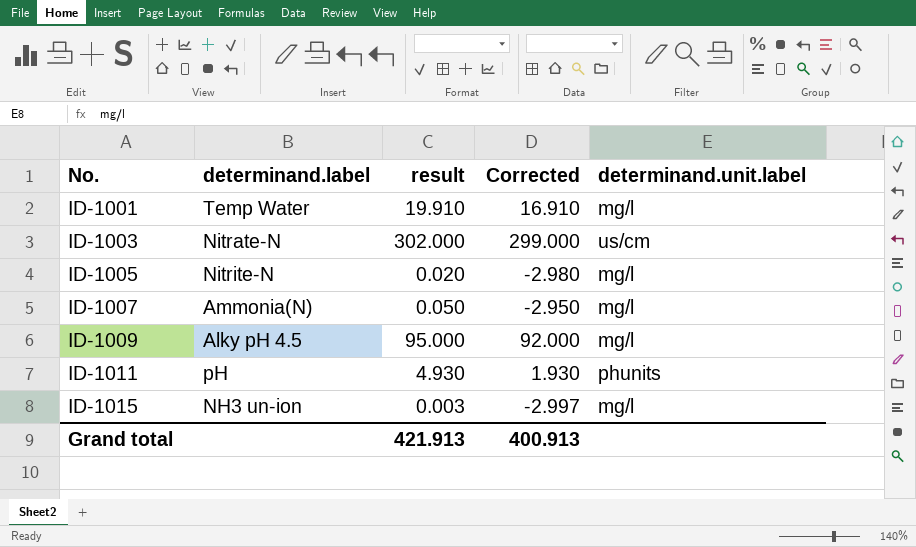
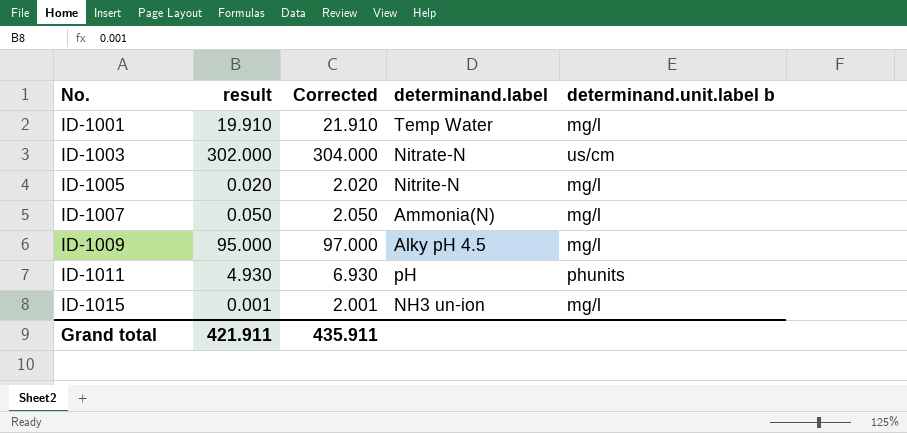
column Corrected | formula: [result] - 3 -> [result] + 2
column determinand.label | position: 2 -> 4
column name: determinand.unit.label -> determinand.unit.label b
ID-1015 | result: 0.003 -> 0.001
Grand total | result: 421.913 -> 421.911
Grand total | Corrected: 400.913 -> 435.911

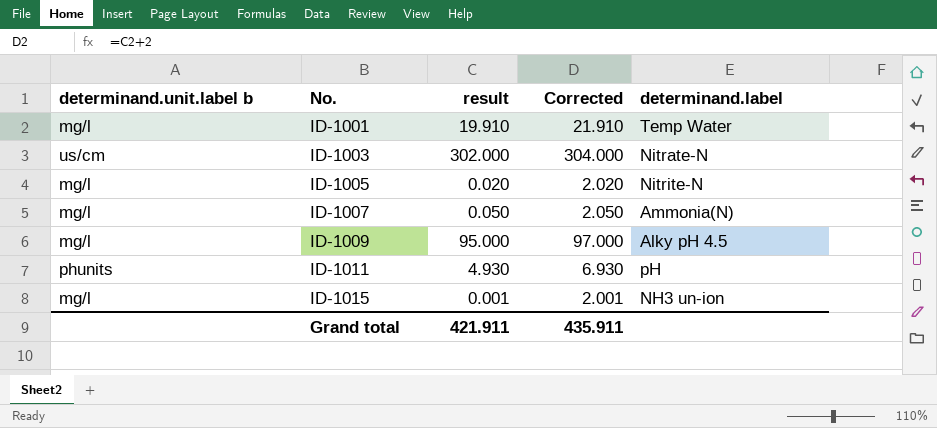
column determinand.unit.label b | position: 5 -> 1

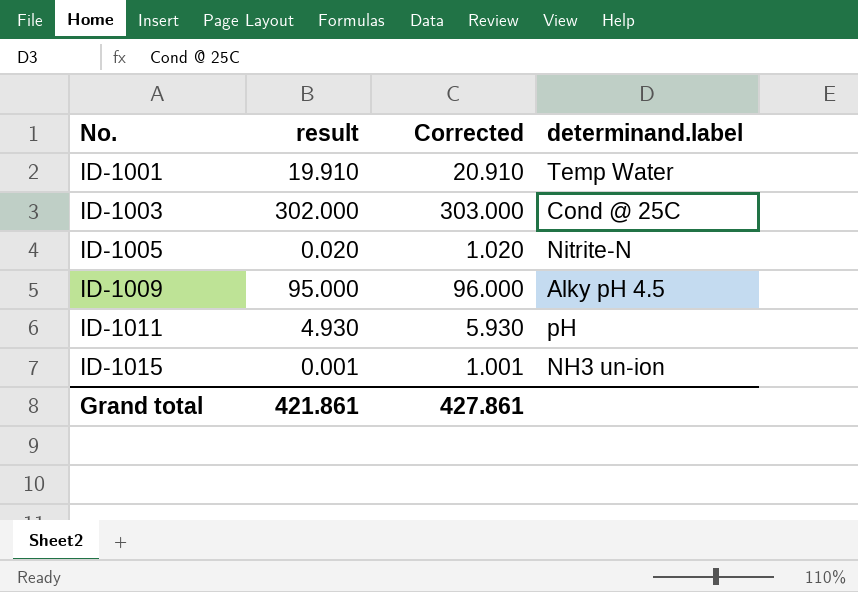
column determinand.unit.label b | position: 1 -> none
column Corrected | formula: [result] + 2 -> [result] + 1
row ID-1007: mg/l | 0.050 | 2.050 | Ammonia(N) -> none
ID-1003 | determinand.label: Nitrate-N -> Cond @ 25C
Grand total | result: 421.911 -> 421.861
Grand total | Corrected: 435.911 -> 427.861

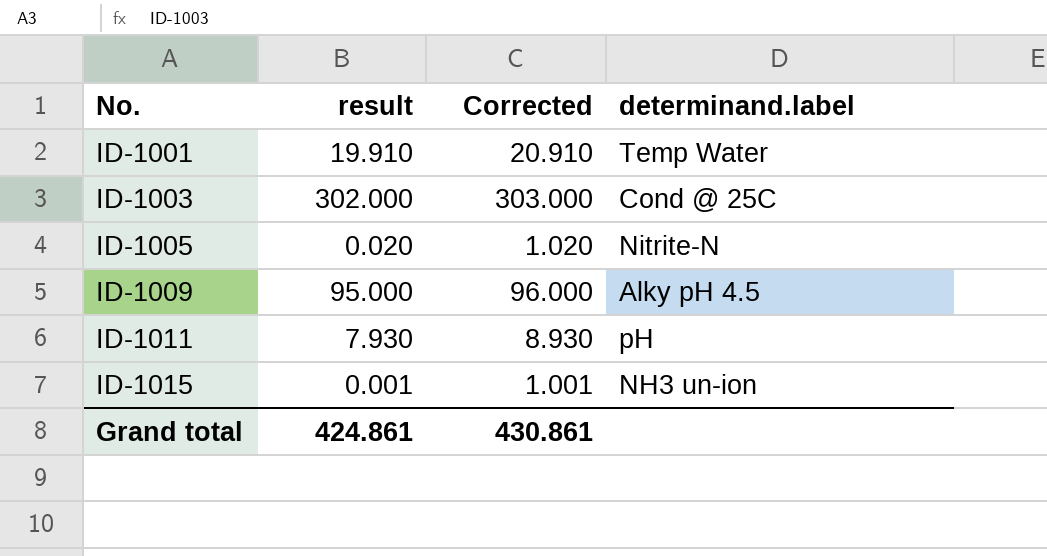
ID-1011 | result: 4.930 -> 7.930
ID-1011 | Corrected: 5.930 -> 8.930
Grand total | result: 421.861 -> 424.861
Grand total | Corrected: 427.861 -> 430.861

